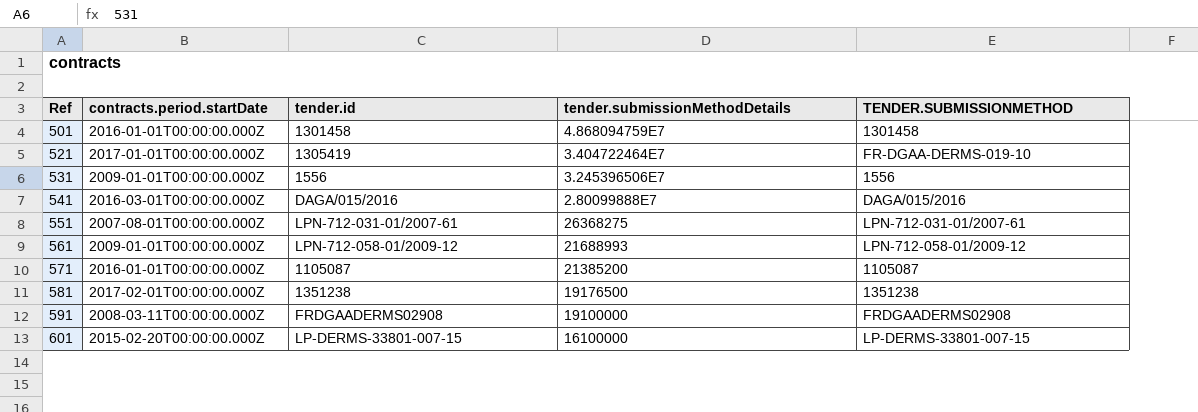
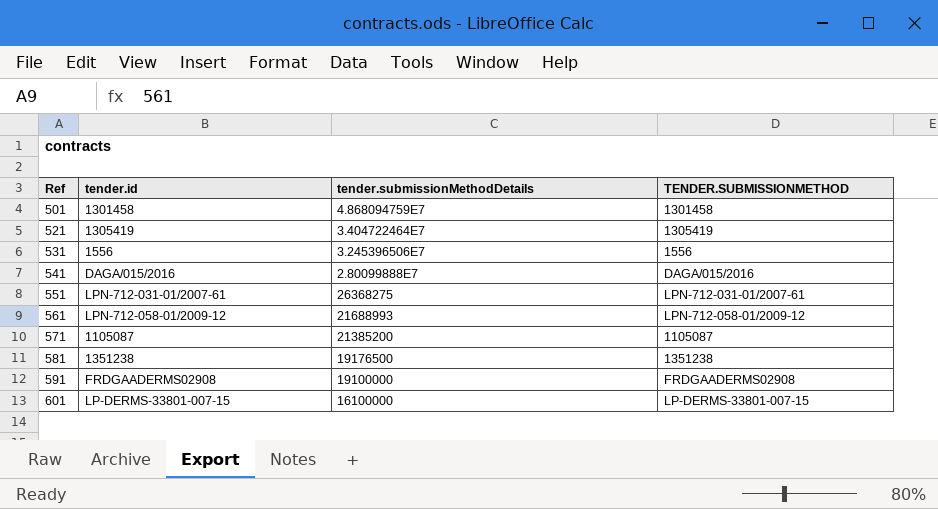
column contracts.period.startDate | position: 2 -> none
521 | TENDER.SUBMISSIONMETHOD: FR-DGAA-DERMS-019-10 -> 1305419

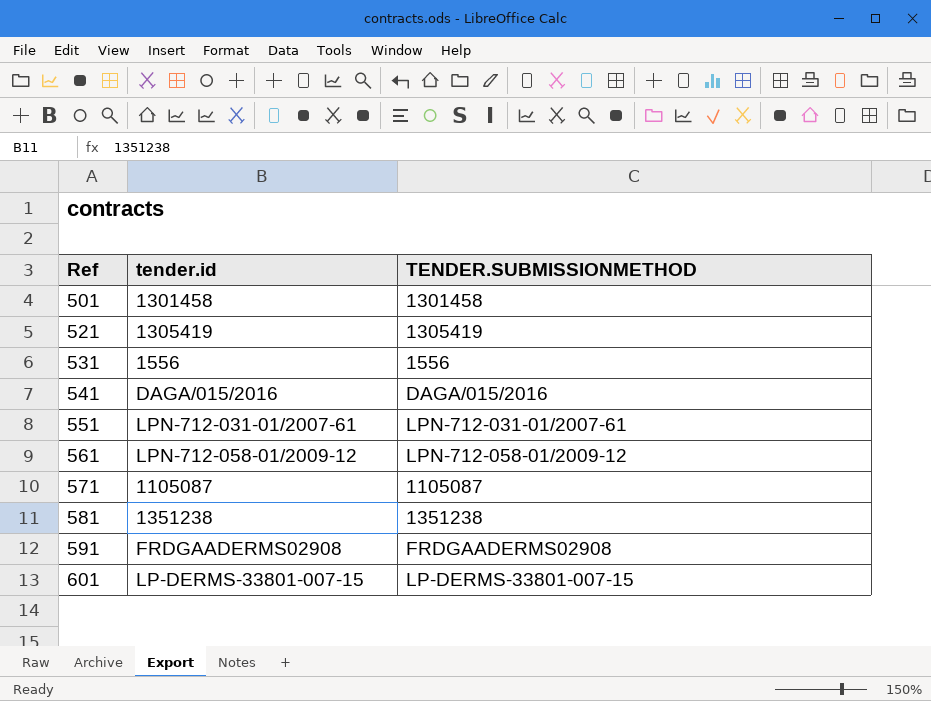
column tender.submissionMethodDetails | position: 3 -> none

